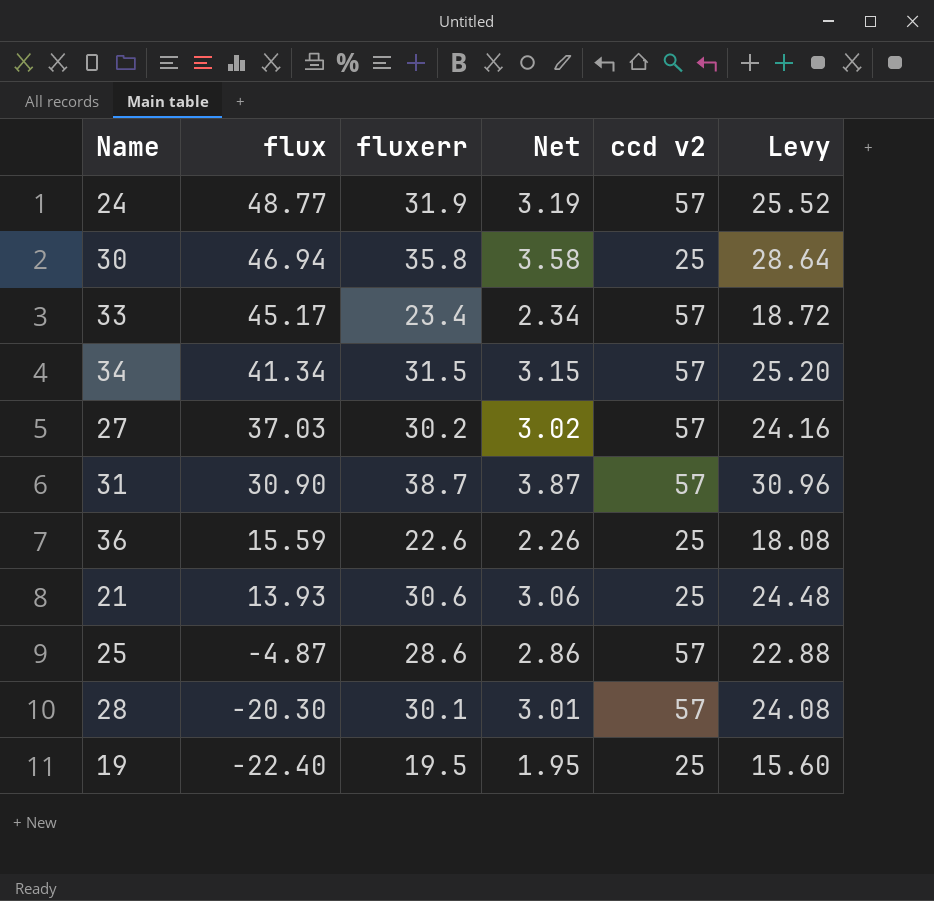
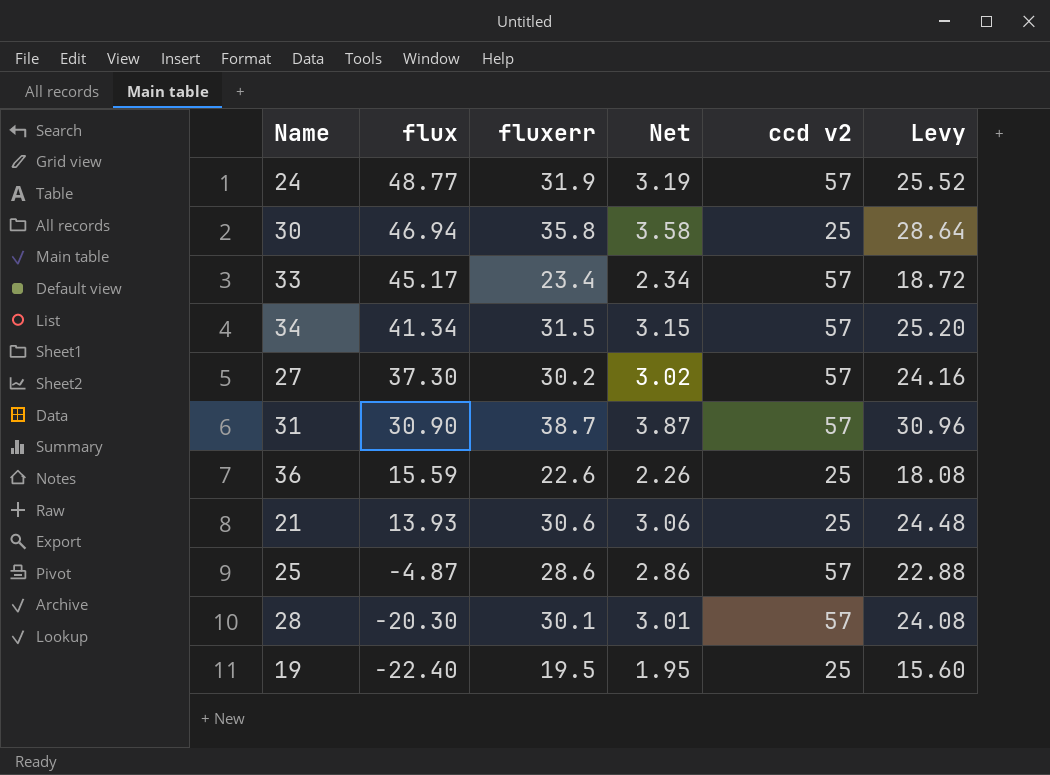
27 | flux: 37.03 -> 37.30

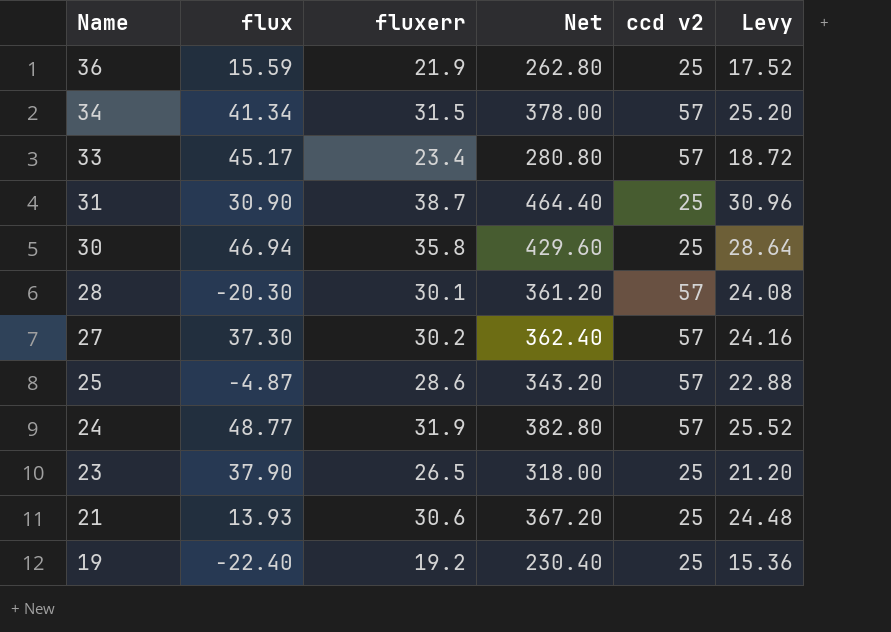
row order: flux descending -> Name descending
column Net | formula: [fluxerr] * 0.1 -> [fluxerr] * 12
36 | fluxerr: 22.6 -> 21.9
36 | Levy: 18.08 -> 17.52
31 | ccd v2: 57 -> 25
row 23: none -> 37.90 | 26.5 | 318.00 | 25 | 21.20
19 | fluxerr: 19.5 -> 19.2
19 | Levy: 15.60 -> 15.36

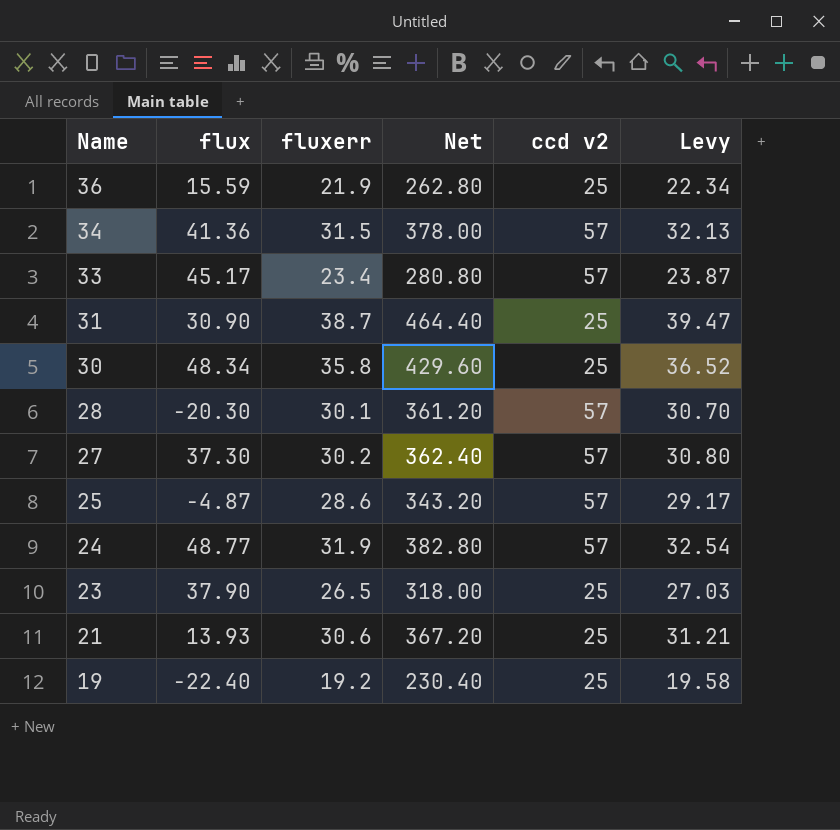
column Levy | formula: [fluxerr] * 0.8 -> [fluxerr] * 1.02
34 | flux: 41.34 -> 41.36
30 | flux: 46.94 -> 48.34

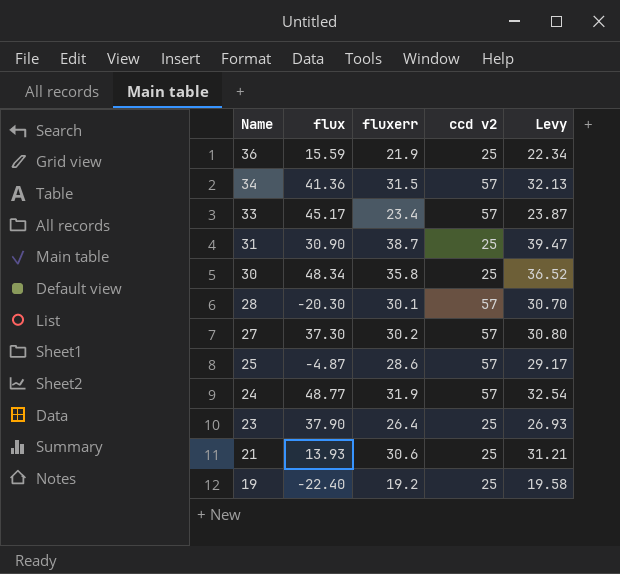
column Net | formula: [fluxerr] * 12 -> none
23 | fluxerr: 26.5 -> 26.4
23 | Levy: 27.03 -> 26.93

